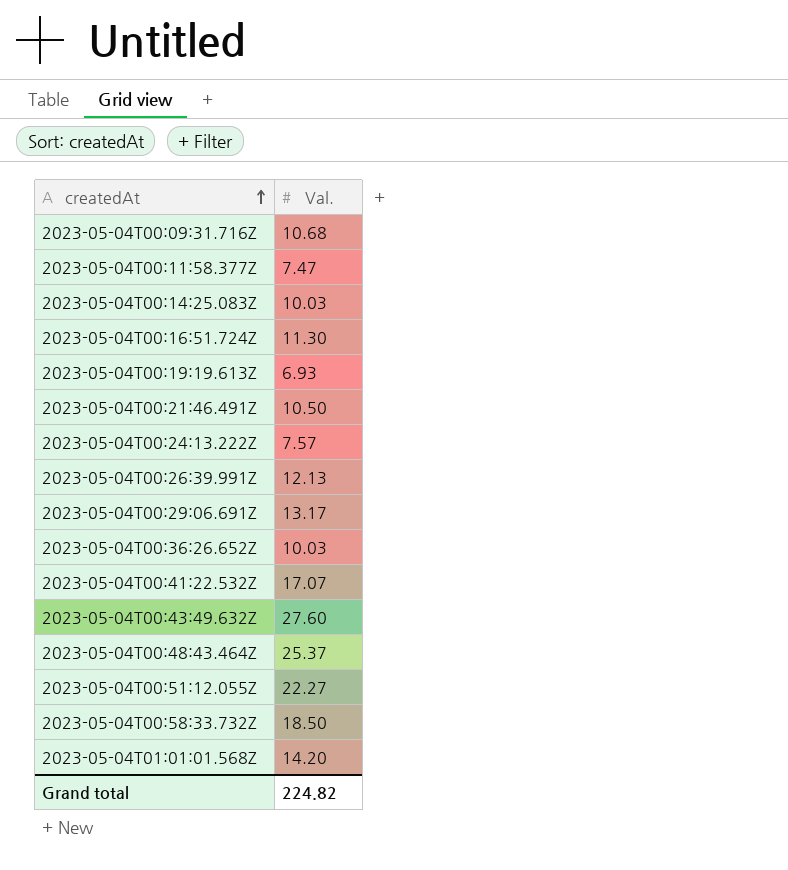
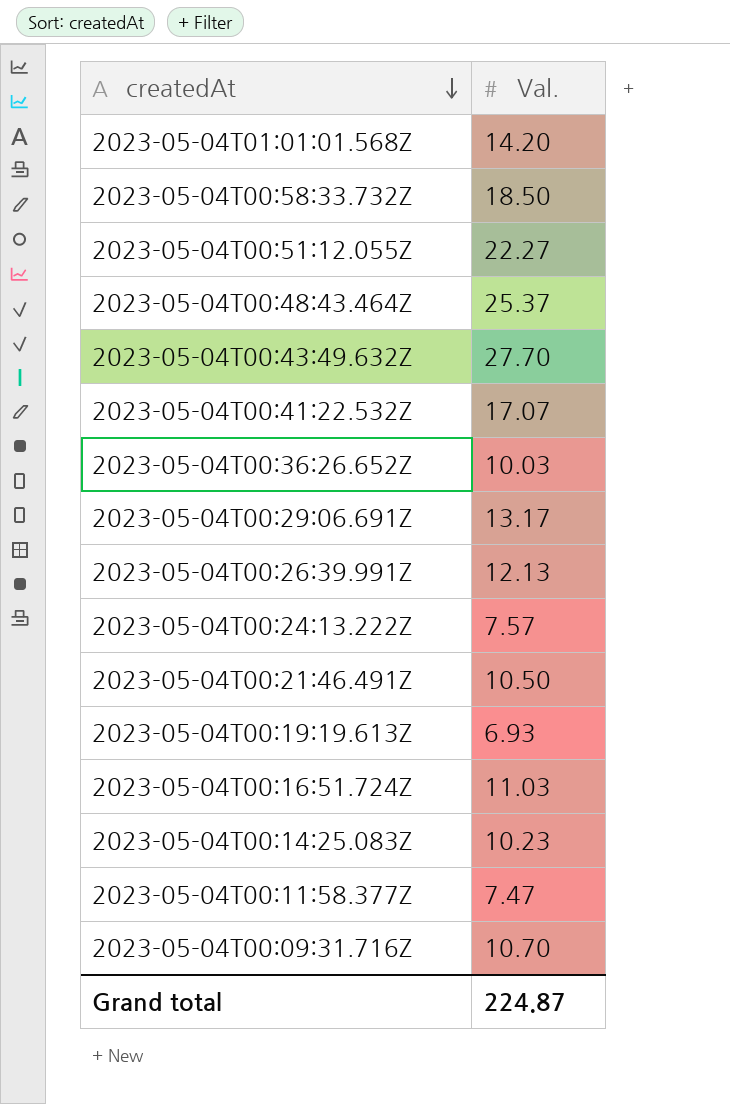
row order: createdAt ascending -> createdAt descending
2023-05-04T00:43:49.632Z | Val.: 27.60 -> 27.70
2023-05-04T00:16:51.724Z | Val.: 11.30 -> 11.03
2023-05-04T00:14:25.083Z | Val.: 10.03 -> 10.23
2023-05-04T00:09:31.716Z | Val.: 10.68 -> 10.70
Grand total | Val.: 224.82 -> 224.87

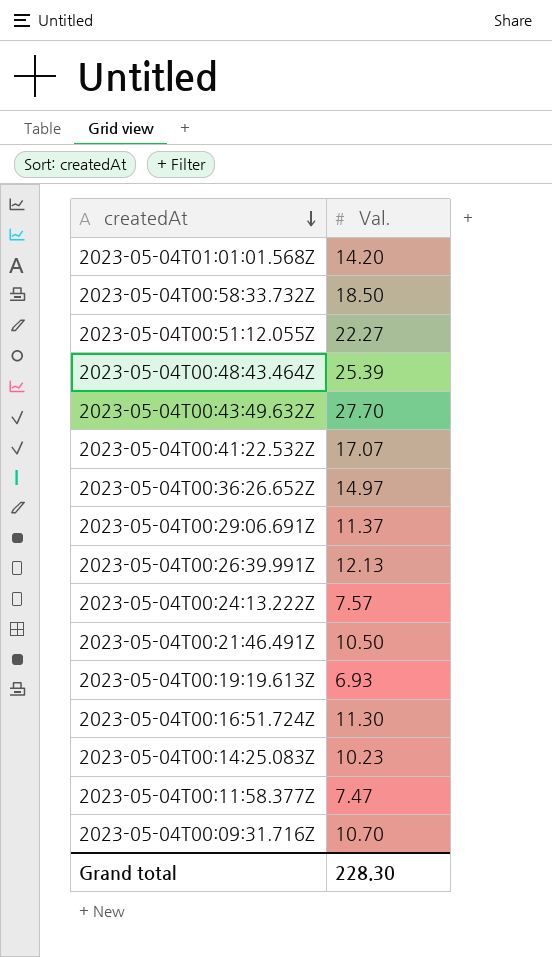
2023-05-04T00:48:43.464Z | Val.: 25.37 -> 25.39
2023-05-04T00:36:26.652Z | Val.: 10.03 -> 14.97
2023-05-04T00:29:06.691Z | Val.: 13.17 -> 11.37
2023-05-04T00:16:51.724Z | Val.: 11.03 -> 11.30
Grand total | Val.: 224.87 -> 228.30

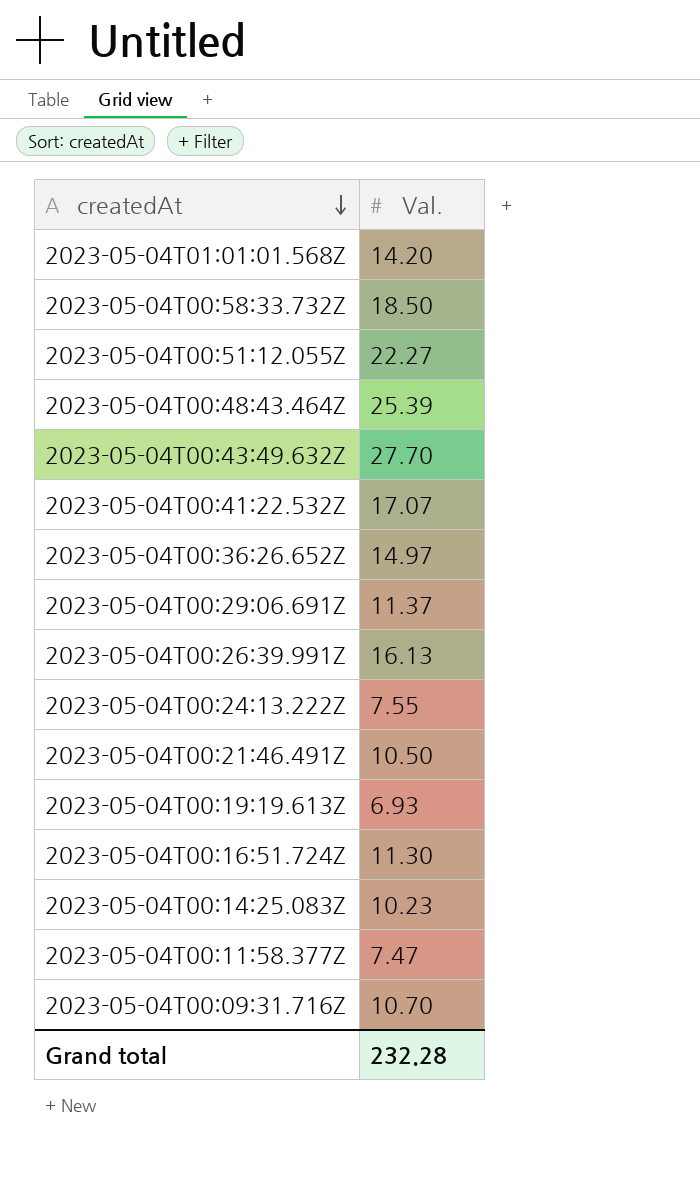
2023-05-04T00:26:39.991Z | Val.: 12.13 -> 16.13
2023-05-04T00:24:13.222Z | Val.: 7.57 -> 7.55
Grand total | Val.: 228.30 -> 232.28

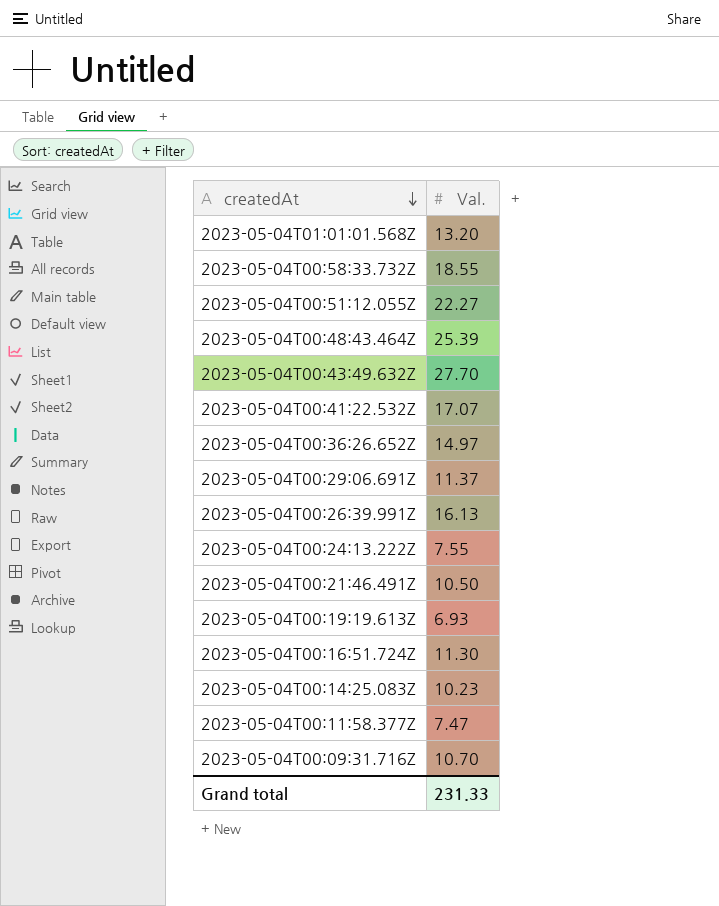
2023-05-04T01:01:01.568Z | Val.: 14.20 -> 13.20
2023-05-04T00:58:33.732Z | Val.: 18.50 -> 18.55
Grand total | Val.: 232.28 -> 231.33

